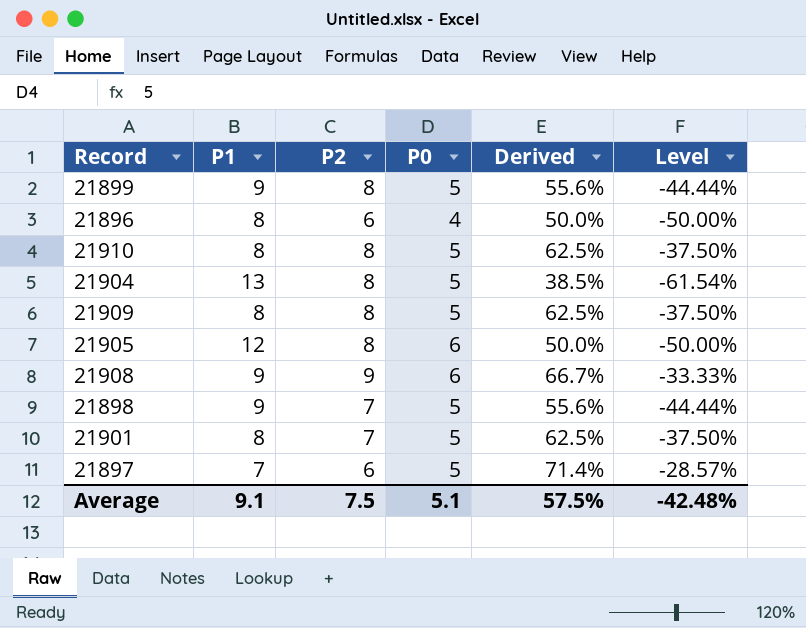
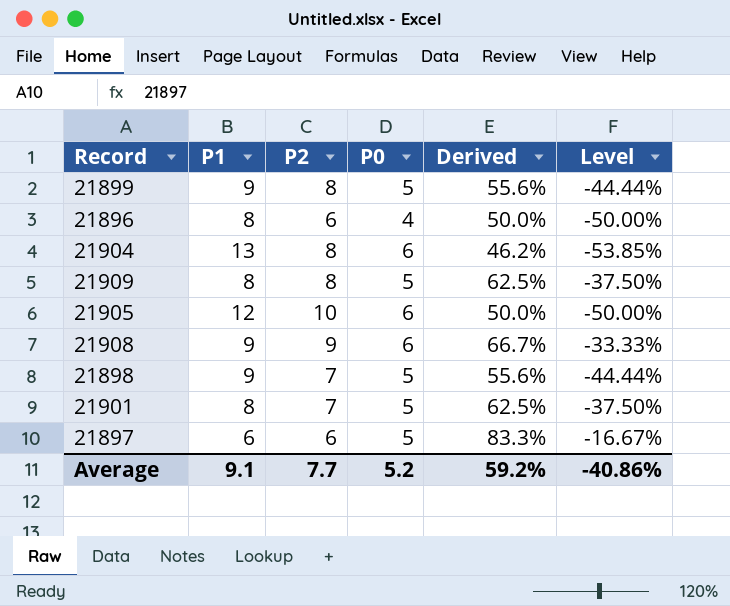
row 21910: 8 | 8 | 5 | 62.5% | -37.50% -> none
21904 | P0: 5 -> 6
21904 | Derived: 38.5% -> 46.2%
21904 | Level: -61.54% -> -53.85%
21905 | P2: 8 -> 10
21897 | P1: 7 -> 6
21897 | Derived: 71.4% -> 83.3%
21897 | Level: -28.57% -> -16.67%
Average | P2: 7.5 -> 7.7
Average | P0: 5.1 -> 5.2
Average | Derived: 57.5% -> 59.2%
Average | Level: -42.48% -> -40.86%

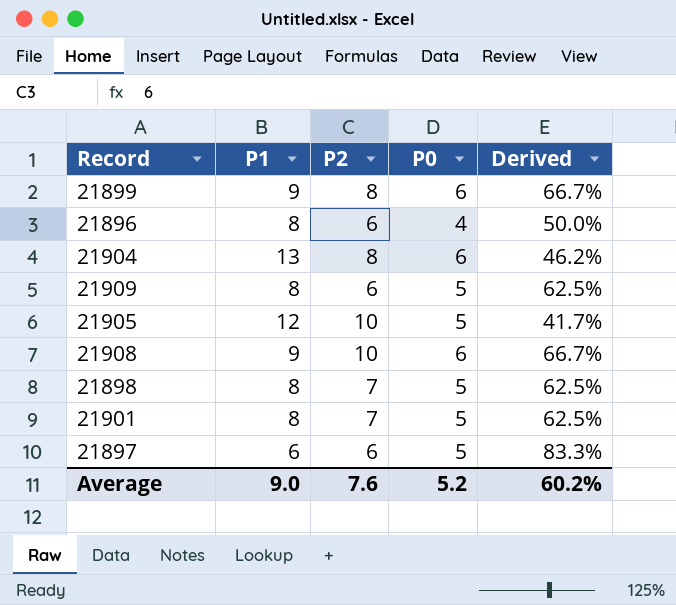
column Level | formula: ([P0] - [P1]) / [P1] -> none
21899 | P0: 5 -> 6
21899 | Derived: 55.6% -> 66.7%
21909 | P2: 8 -> 6
21905 | P0: 6 -> 5
21905 | Derived: 50.0% -> 41.7%
21908 | P2: 9 -> 10
21898 | P1: 9 -> 8
21898 | Derived: 55.6% -> 62.5%
Average | P1: 9.1 -> 9.0
Average | P2: 7.7 -> 7.6
Average | Derived: 59.2% -> 60.2%

